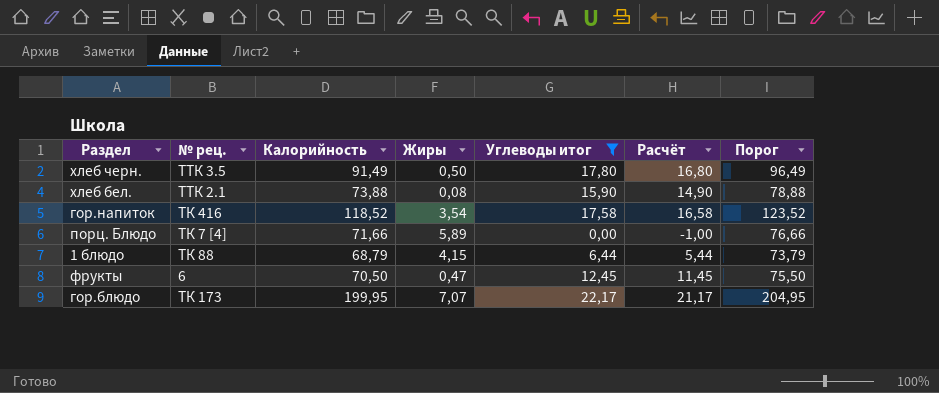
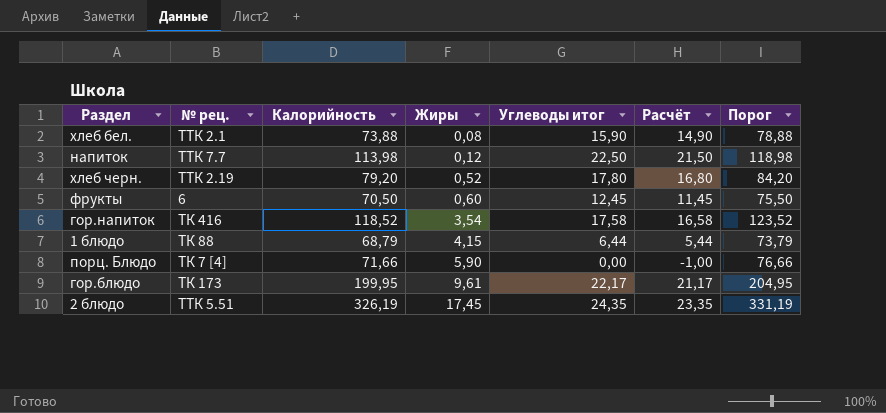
filter: Углеводы итог <= 22,17 -> none
row order: none -> Жиры ascending
хлеб черн. | № рец.: ТТК 3.5 -> ТТК 2.19
хлеб черн. | Калорийность: 91,49 -> 79,20
хлеб черн. | Жиры: 0,50 -> 0,52
хлеб черн. | Порог: 96,49 -> 84,20
фрукты | Жиры: 0,47 -> 0,60
порц. Блюдо | Жиры: 5,89 -> 5,90
гор.блюдо | Жиры: 7,07 -> 9,61

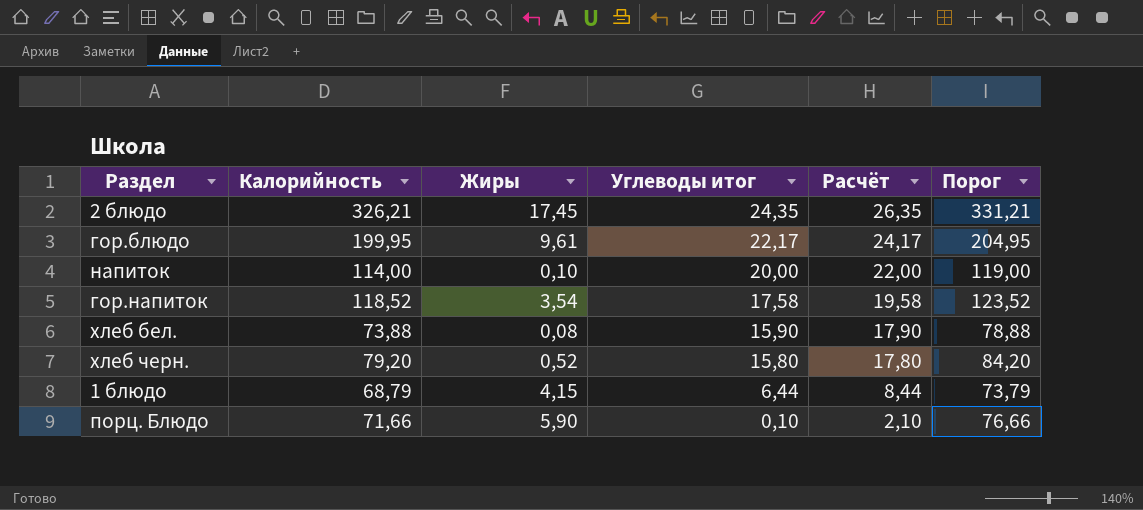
row order: Жиры ascending -> Углеводы итог descending
column № рец. | position: 2 -> none
column Расчёт | formula: [Углеводы итог] - 1 -> [Углеводы итог] + 2
row фрукты: 6 | 70,50 | 0,60 | 12,45 | 11,45 | 75,50 -> none
2 блюдо | Калорийность: 326,19 -> 326,21
2 блюдо | Порог: 331,19 -> 331,21
напиток | Калорийность: 113,98 -> 114,00
напиток | Жиры: 0,12 -> 0,10
напиток | Углеводы итог: 22,50 -> 20,00
напиток | Порог: 118,98 -> 119,00
хлеб черн. | Углеводы итог: 17,80 -> 15,80
порц. Блюдо | Углеводы итог: 0,00 -> 0,10

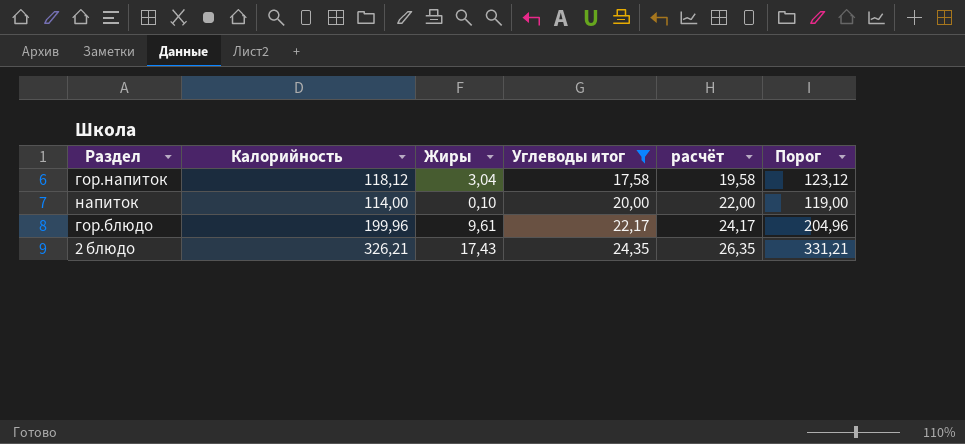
filter: none -> Углеводы итог >= 17,58
row order: Углеводы итог descending -> Углеводы итог ascending
column name: Расчёт -> расчёт
гор.напиток | Калорийность: 118,52 -> 118,12
гор.напиток | Жиры: 3,54 -> 3,04
гор.напиток | Порог: 123,52 -> 123,12
гор.блюдо | Калорийность: 199,95 -> 199,96
гор.блюдо | Порог: 204,95 -> 204,96
2 блюдо | Жиры: 17,45 -> 17,43

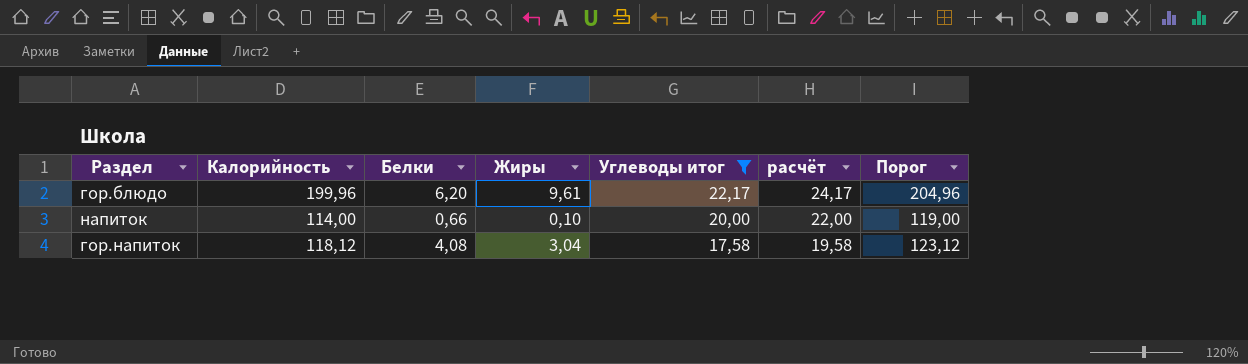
row order: Углеводы итог ascending -> Углеводы итог descending
column Белки | position: none -> 3
row 2 блюдо: 326,21 | 17,43 | 24,35 | 26,35 | 331,21 -> none

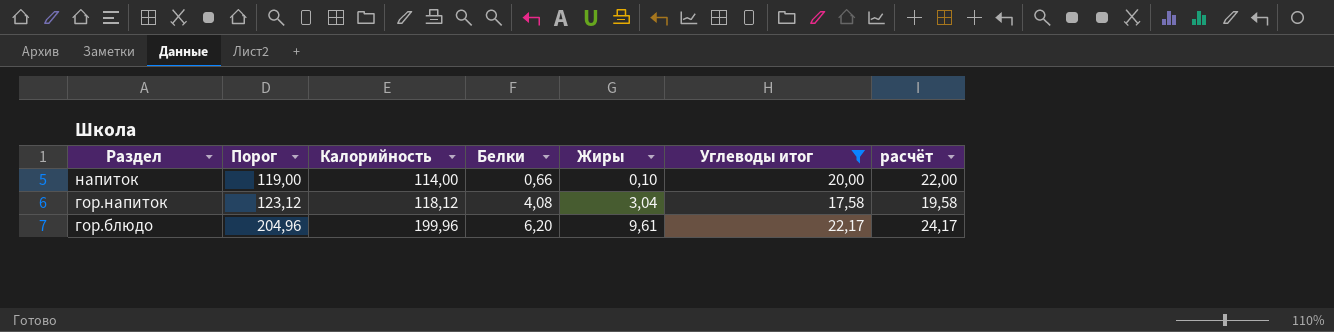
row order: Углеводы итог descending -> Раздел descending
column Порог | position: 7 -> 2

